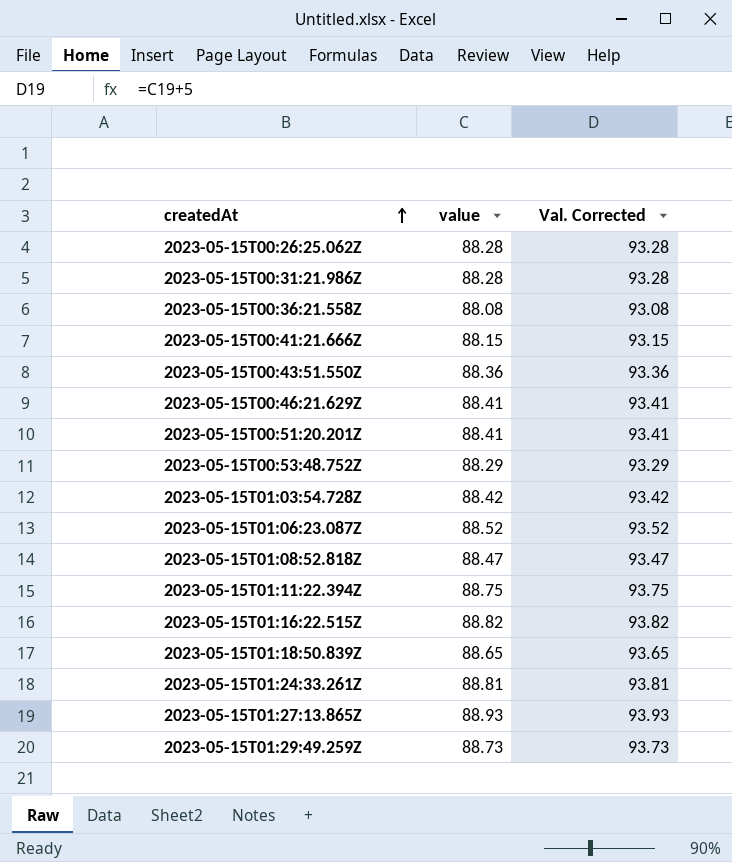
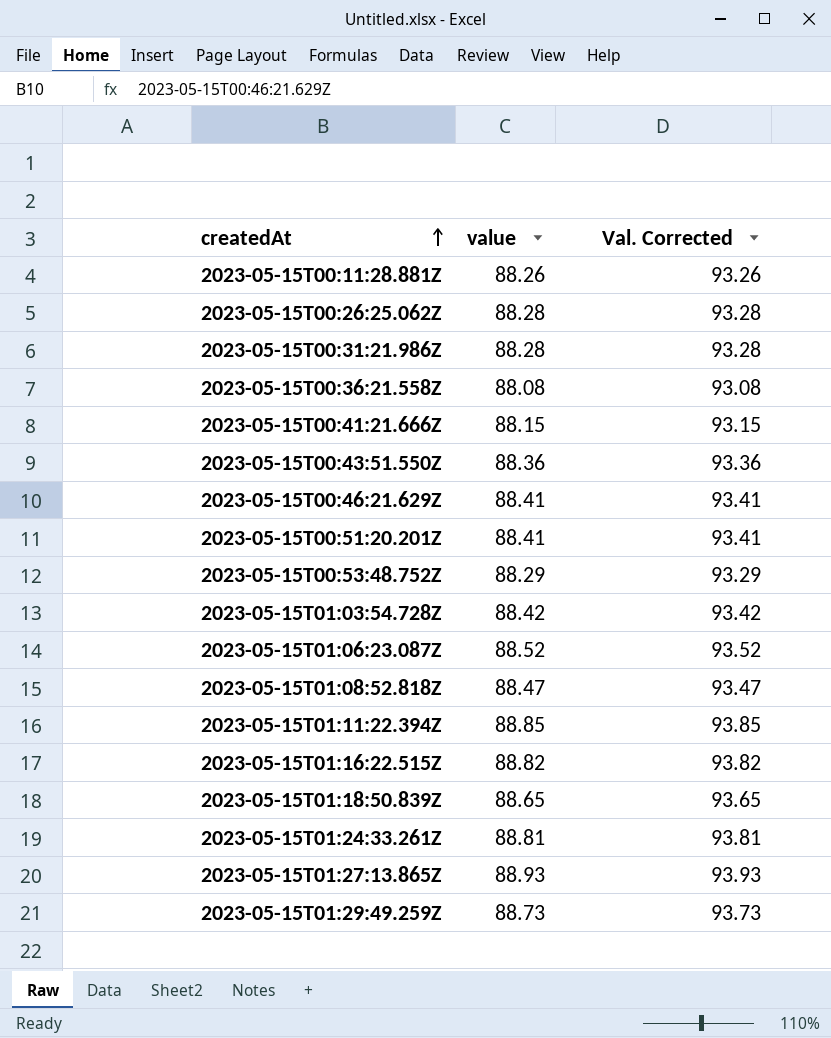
row 2023-05-15T00:11:28.881Z: none -> 88.26 | 93.26
2023-05-15T01:11:22.394Z | value: 88.75 -> 88.85
2023-05-15T01:11:22.394Z | Val. Corrected: 93.75 -> 93.85

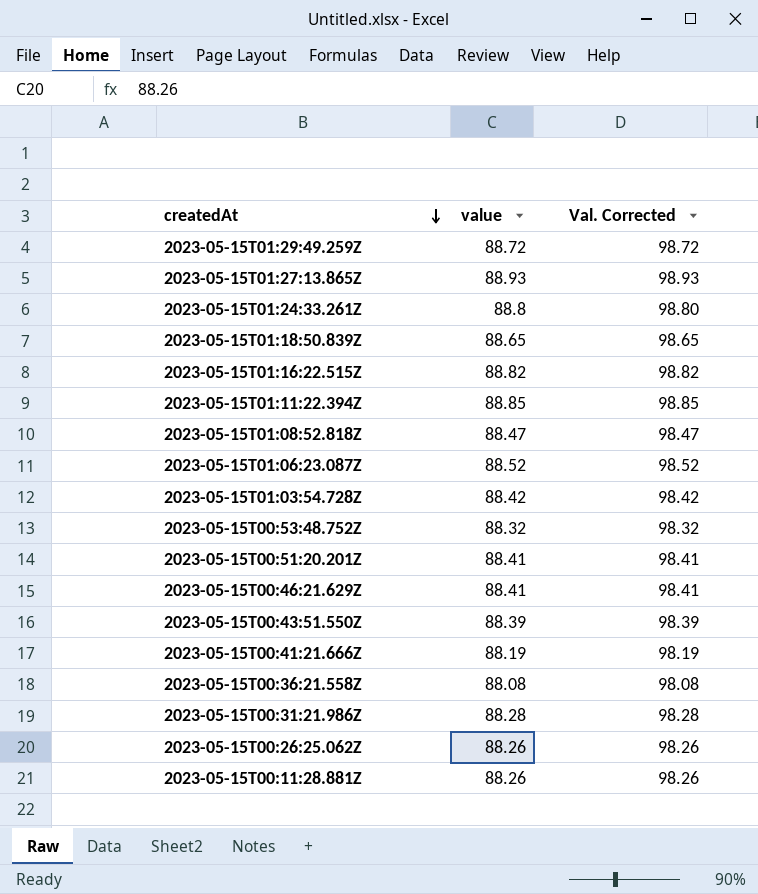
row order: createdAt ascending -> createdAt descending
column Val. Corrected | formula: [value] + 5 -> [value] + 10
2023-05-15T01:29:49.259Z | value: 88.73 -> 88.72
2023-05-15T01:24:33.261Z | value: 88.81 -> 88.8
2023-05-15T00:53:48.752Z | value: 88.29 -> 88.32
2023-05-15T00:43:51.550Z | value: 88.36 -> 88.39
2023-05-15T00:41:21.666Z | value: 88.15 -> 88.19
2023-05-15T00:26:25.062Z | value: 88.28 -> 88.26

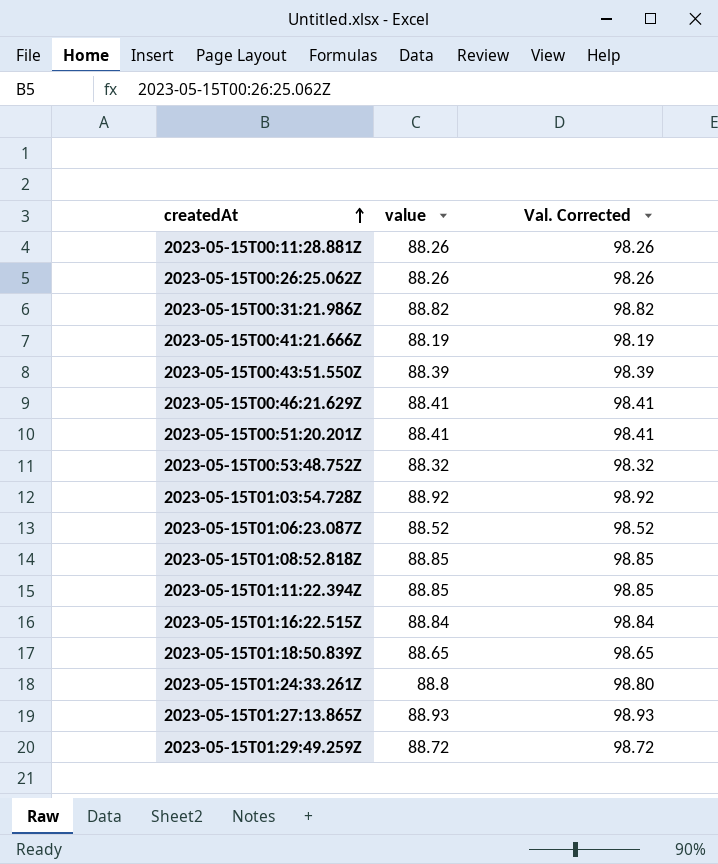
row order: createdAt descending -> createdAt ascending
row 2023-05-15T00:36:21.558Z: 88.08 | 98.08 -> none
2023-05-15T00:31:21.986Z | value: 88.28 -> 88.82
2023-05-15T00:31:21.986Z | Val. Corrected: 98.28 -> 98.82
2023-05-15T01:03:54.728Z | value: 88.42 -> 88.92
2023-05-15T01:03:54.728Z | Val. Corrected: 98.42 -> 98.92
2023-05-15T01:08:52.818Z | value: 88.47 -> 88.85
2023-05-15T01:08:52.818Z | Val. Corrected: 98.47 -> 98.85
2023-05-15T01:16:22.515Z | value: 88.82 -> 88.84
2023-05-15T01:16:22.515Z | Val. Corrected: 98.82 -> 98.84

